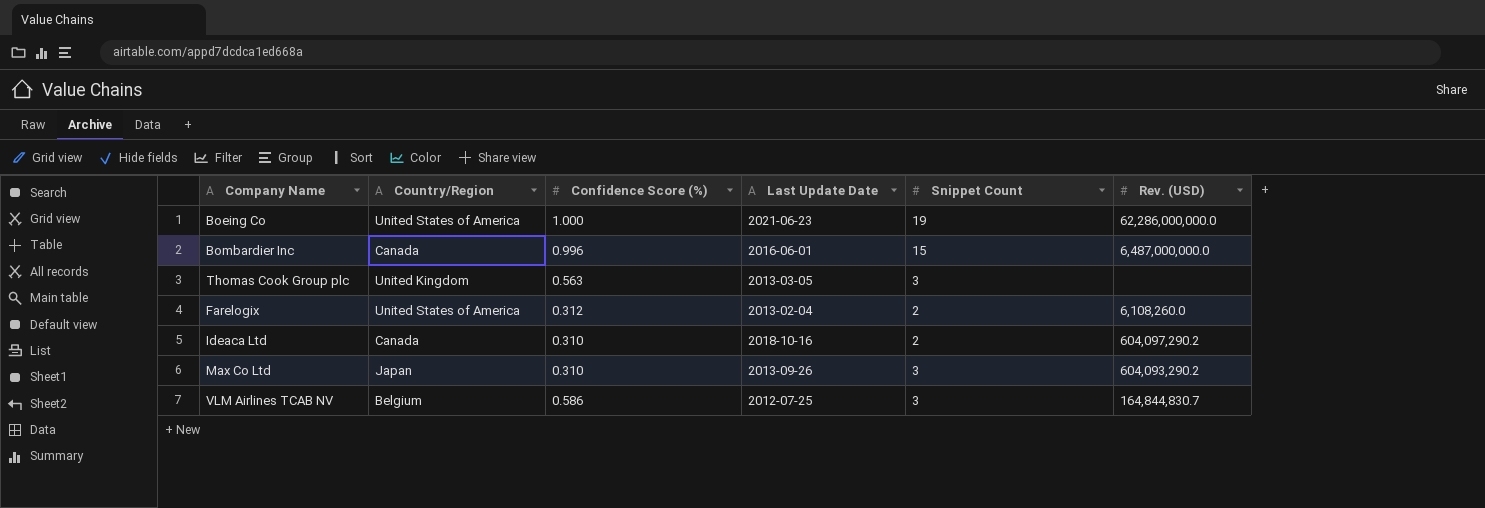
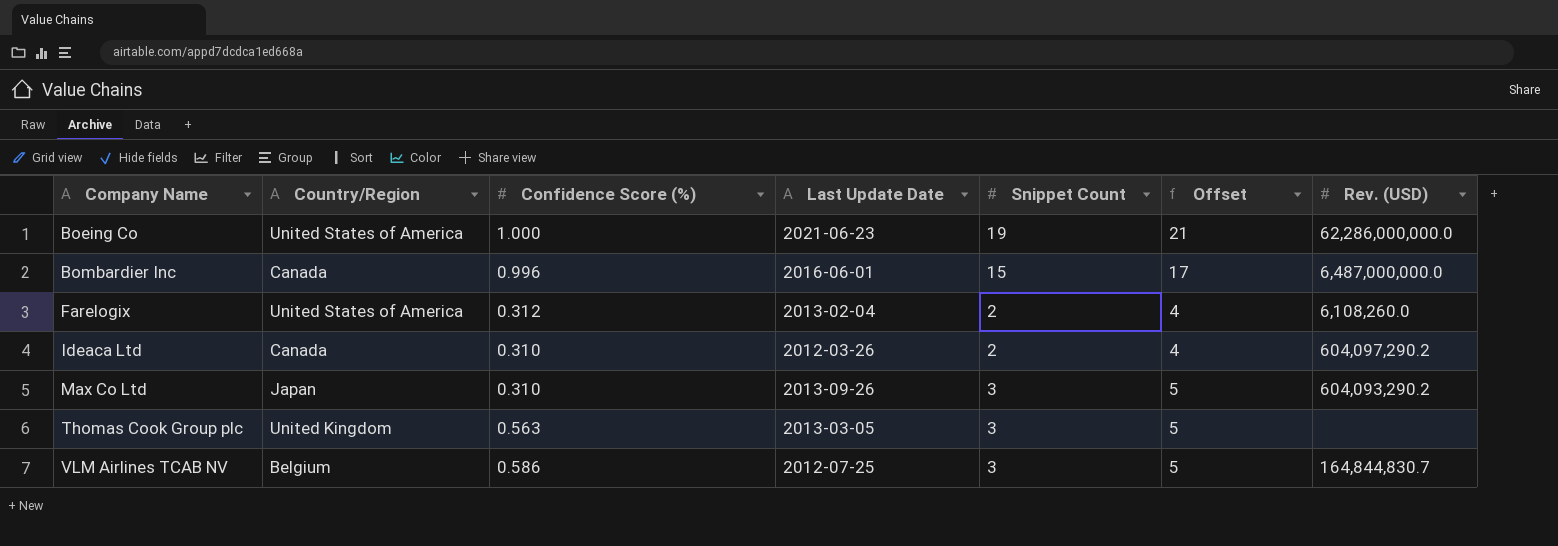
row order: none -> Company Name ascending
column Offset | formula: none -> [Snippet Count] + 2
Ideaca Ltd | Last Update Date: 2018-10-16 -> 2012-03-26

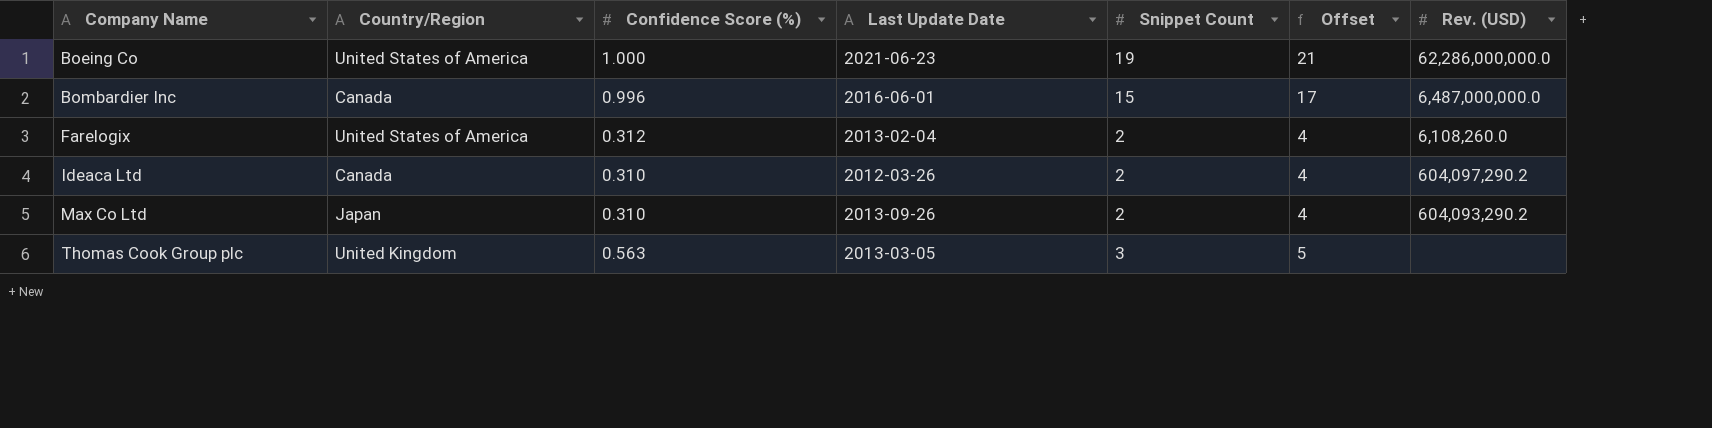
row VLM Airlines TCAB NV: Belgium | 0.586 | 2012-07-25 | 3 | 5 | 164,844,830.7 -> none
Max Co Ltd | Snippet Count: 3 -> 2
Max Co Ltd | Offset: 5 -> 4

